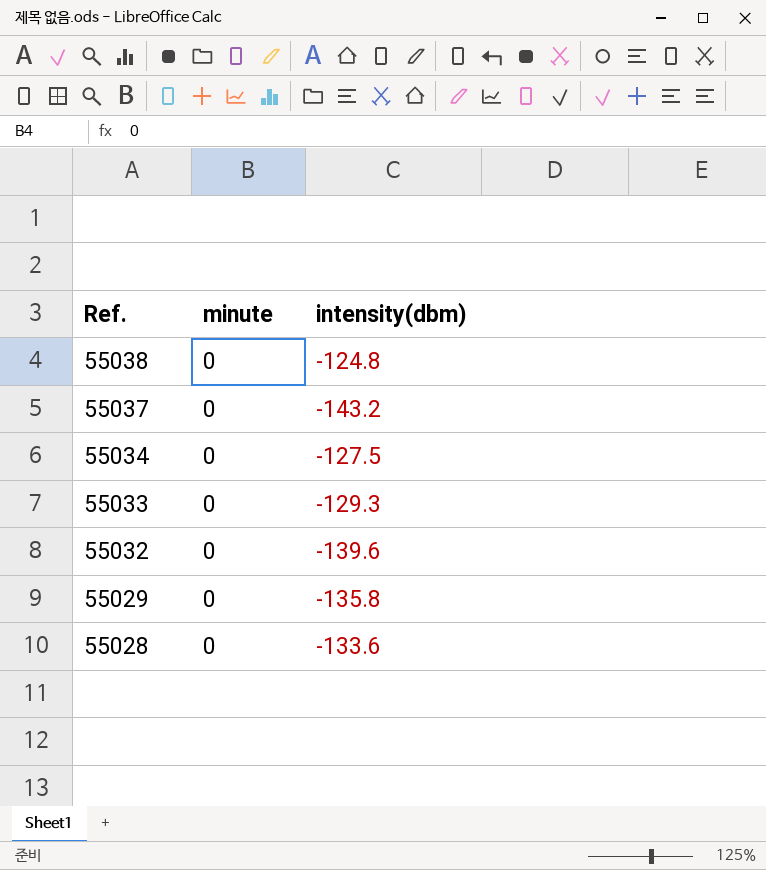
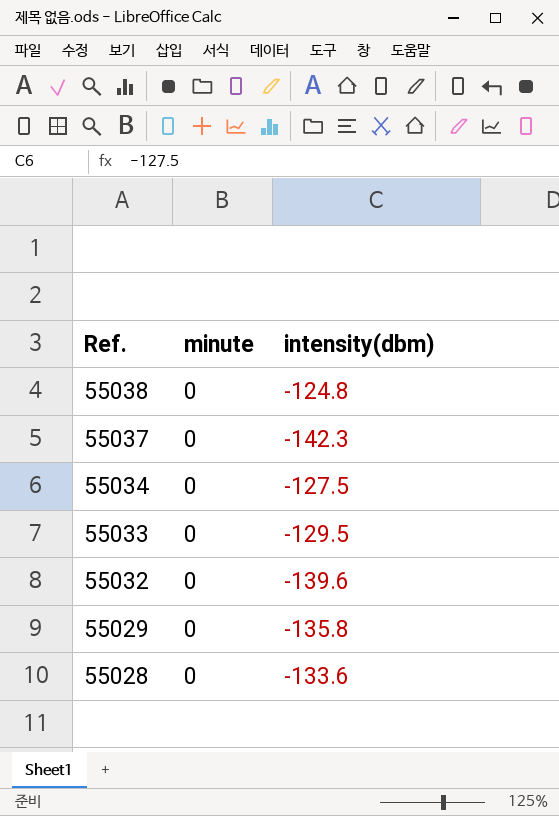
55037 | intensity(dbm): -143.2 -> -142.3
55033 | intensity(dbm): -129.3 -> -129.5

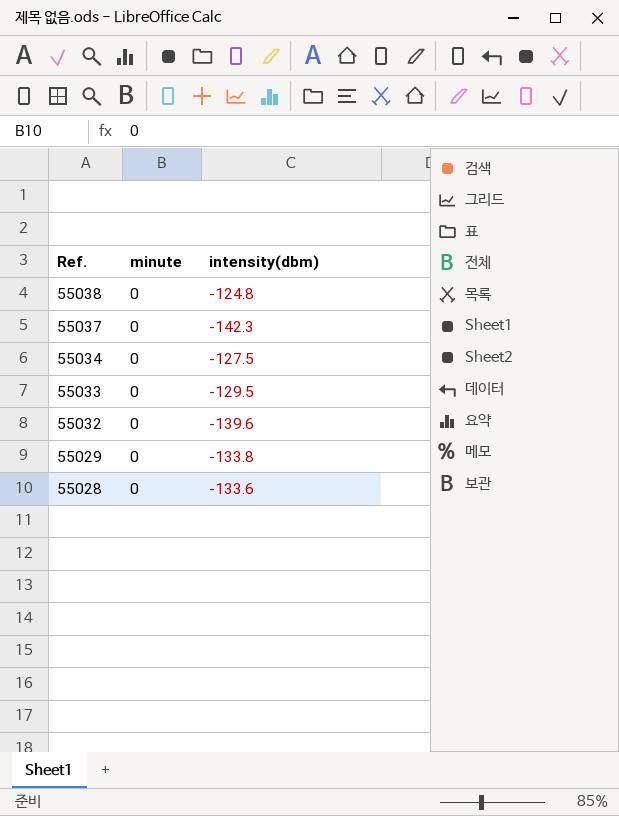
55029 | intensity(dbm): -135.8 -> -133.8

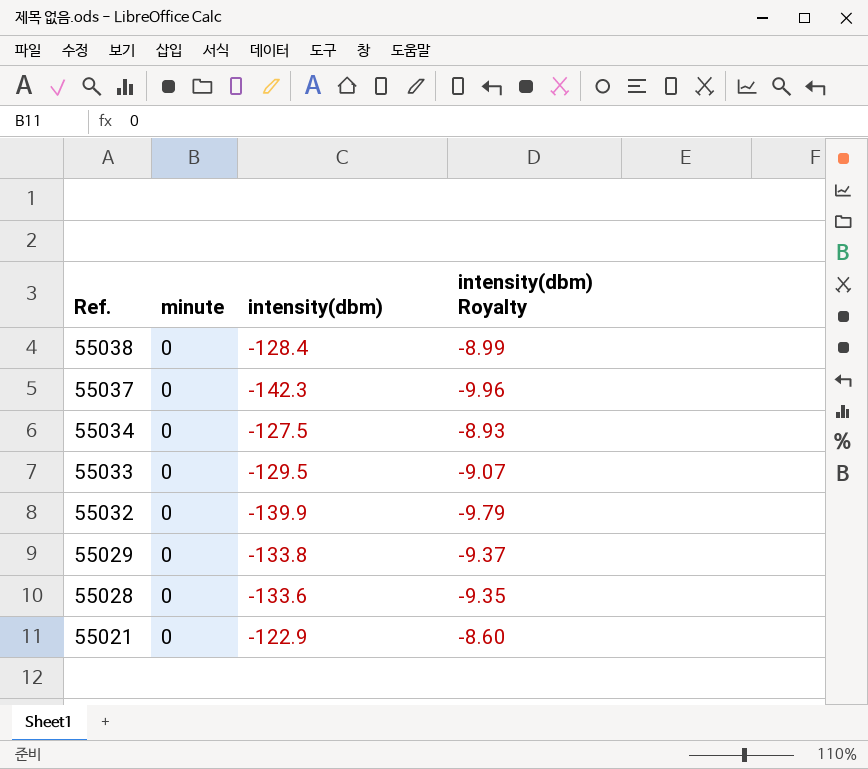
column intensity(dbm) Royalty | formula: none -> [intensity(dbm)] * 0.07
55038 | intensity(dbm): -124.8 -> -128.4
55032 | intensity(dbm): -139.6 -> -139.9
row 55021: none -> 0 | -122.9 | -8.60

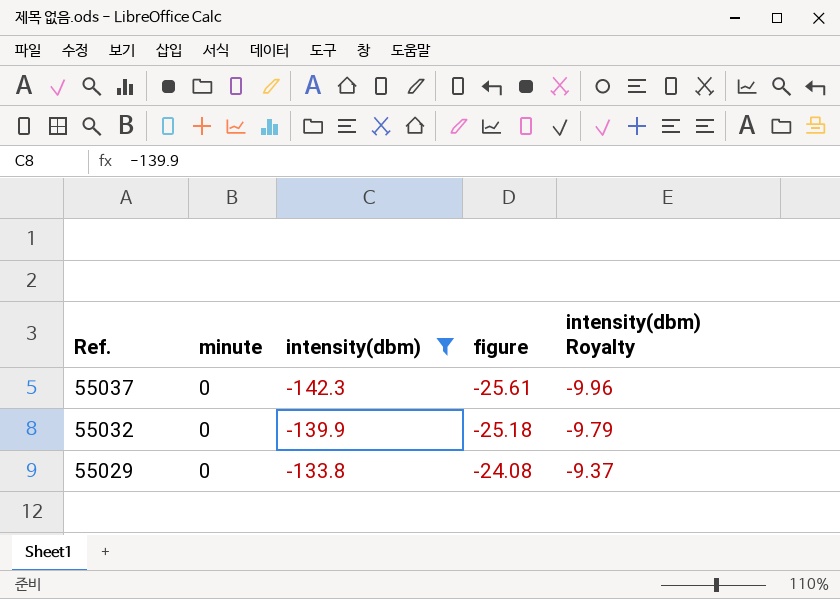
filter: none -> intensity(dbm) <= -133.8
column figure | formula: none -> [intensity(dbm)] * 0.18

